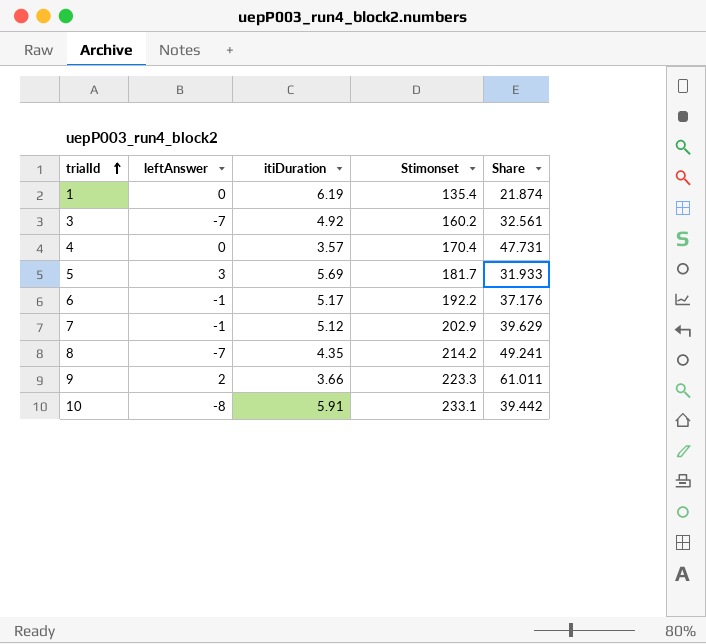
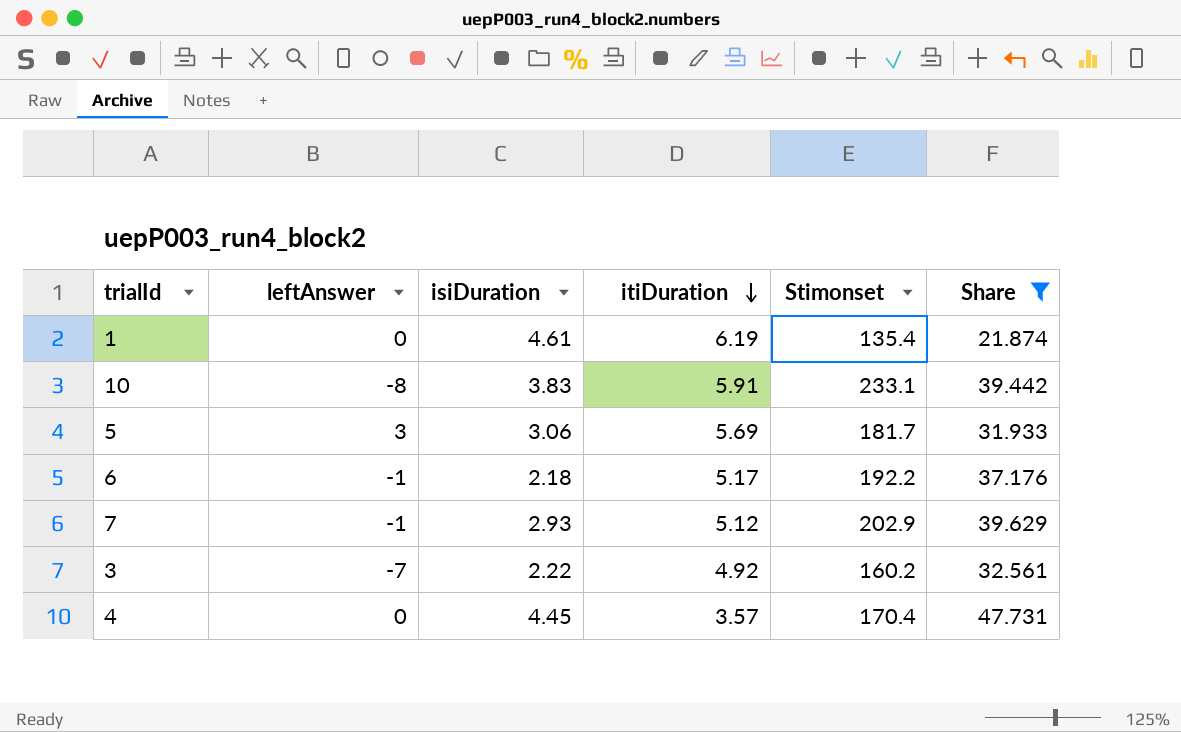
filter: none -> Share <= 47.731
row order: trialId ascending -> itiDuration descending
column isiDuration | position: none -> 3

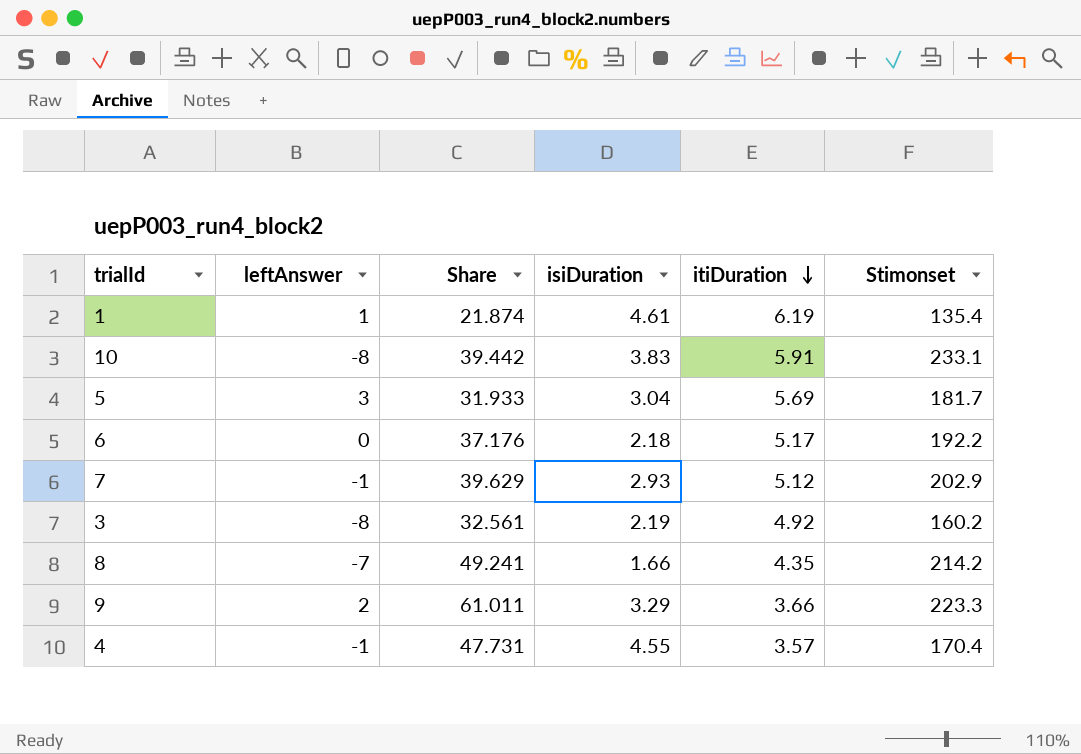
filter: Share <= 47.731 -> none
column Share | position: 6 -> 3
1 | leftAnswer: 0 -> 1
5 | isiDuration: 3.06 -> 3.04
6 | leftAnswer: -1 -> 0
3 | leftAnswer: -7 -> -8
3 | isiDuration: 2.22 -> 2.19
4 | leftAnswer: 0 -> -1
4 | isiDuration: 4.45 -> 4.55

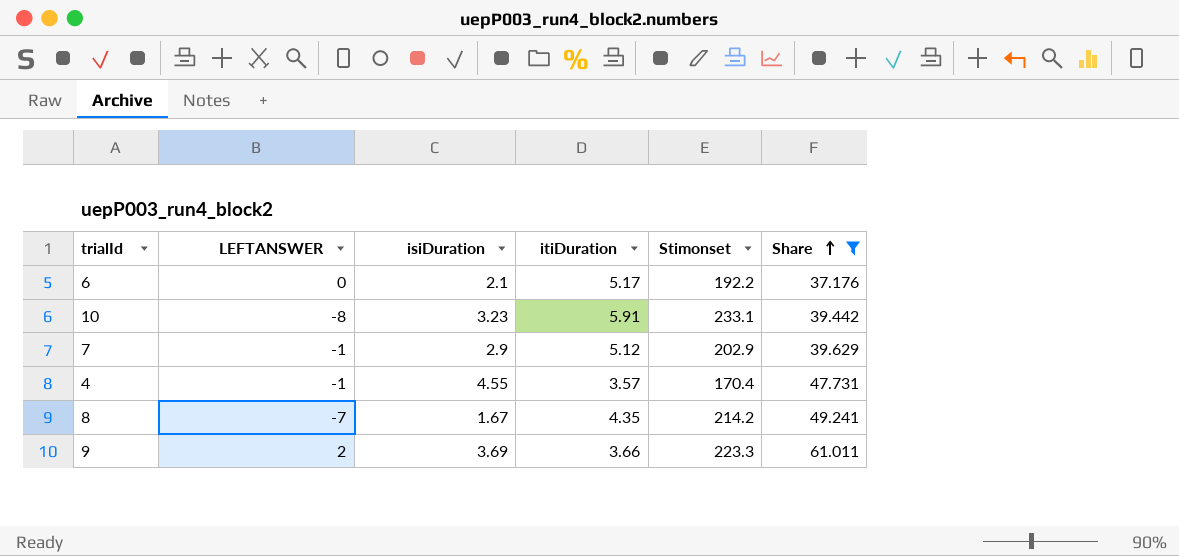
filter: none -> Share >= 37.176
row order: itiDuration descending -> Share ascending
column name: leftAnswer -> LEFTANSWER
column Share | position: 3 -> 6
6 | isiDuration: 2.18 -> 2.1
10 | isiDuration: 3.83 -> 3.23
7 | isiDuration: 2.93 -> 2.9
8 | isiDuration: 1.66 -> 1.67
9 | isiDuration: 3.29 -> 3.69

